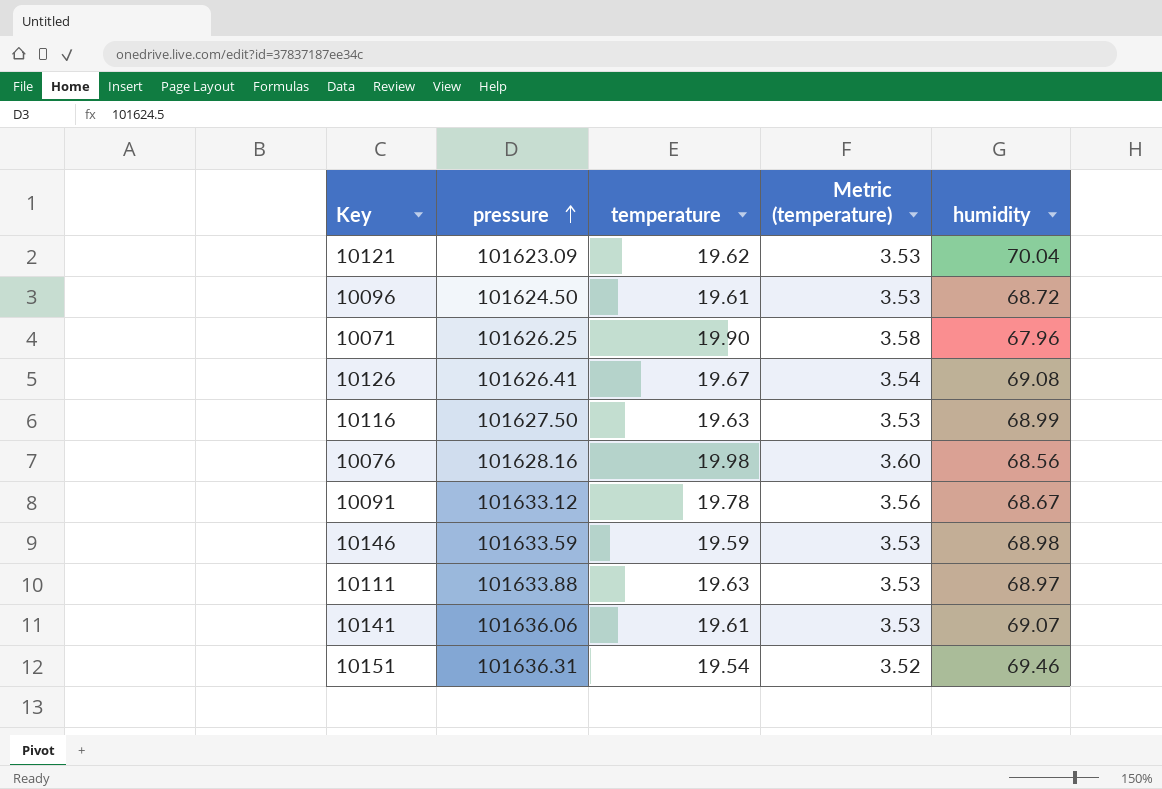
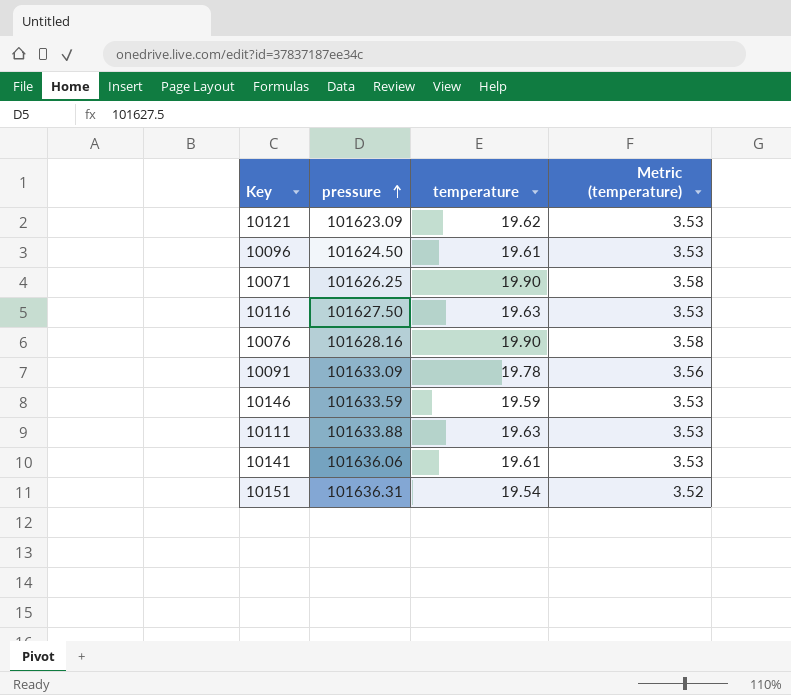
column humidity | position: 5 -> none
row 10126: 101626.41 | 19.67 | 3.54 | 69.08 -> none
10076 | temperature: 19.98 -> 19.90
10076 | Metric (temperature): 3.60 -> 3.58
10091 | pressure: 101633.12 -> 101633.09

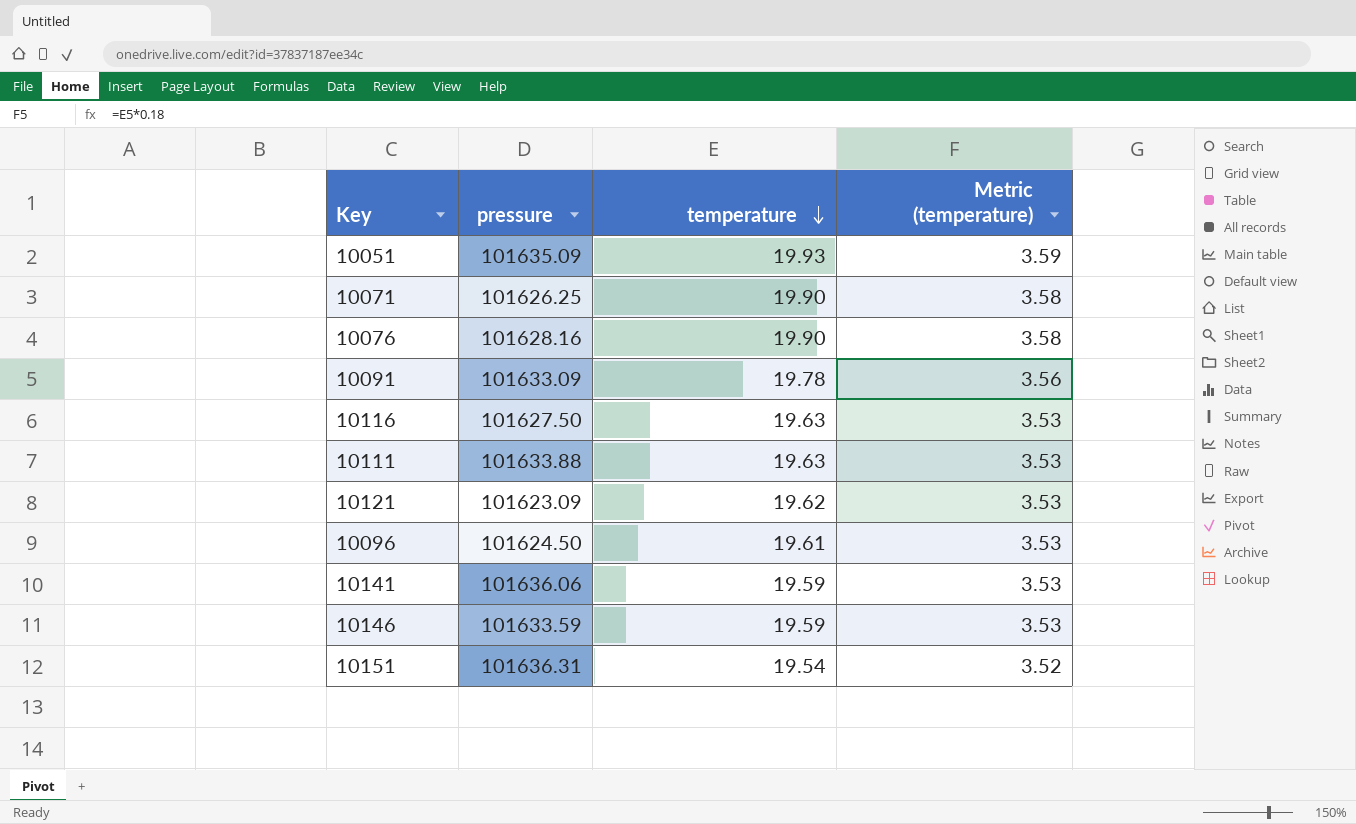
row order: pressure ascending -> temperature descending
row 10051: none -> 101635.09 | 19.93 | 3.59
10141 | temperature: 19.61 -> 19.59

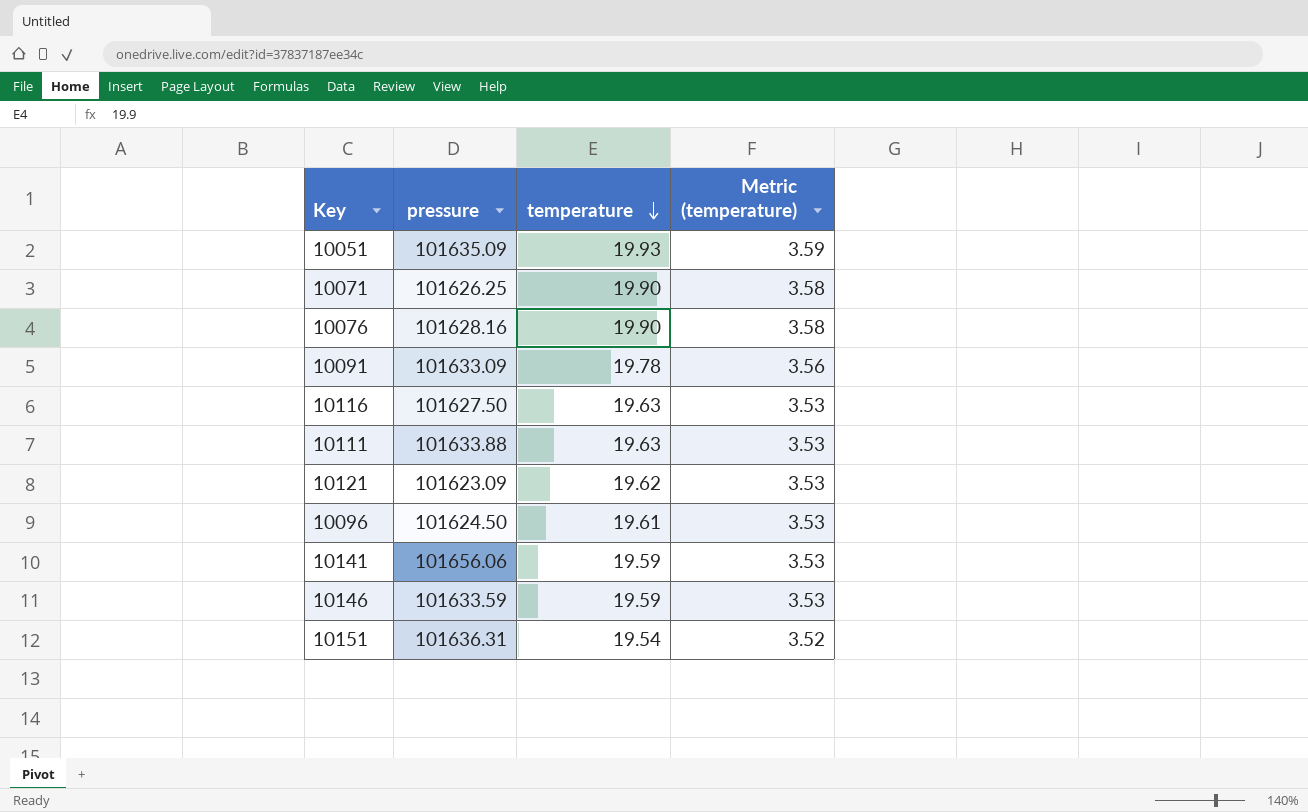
10141 | pressure: 101636.06 -> 101656.06

